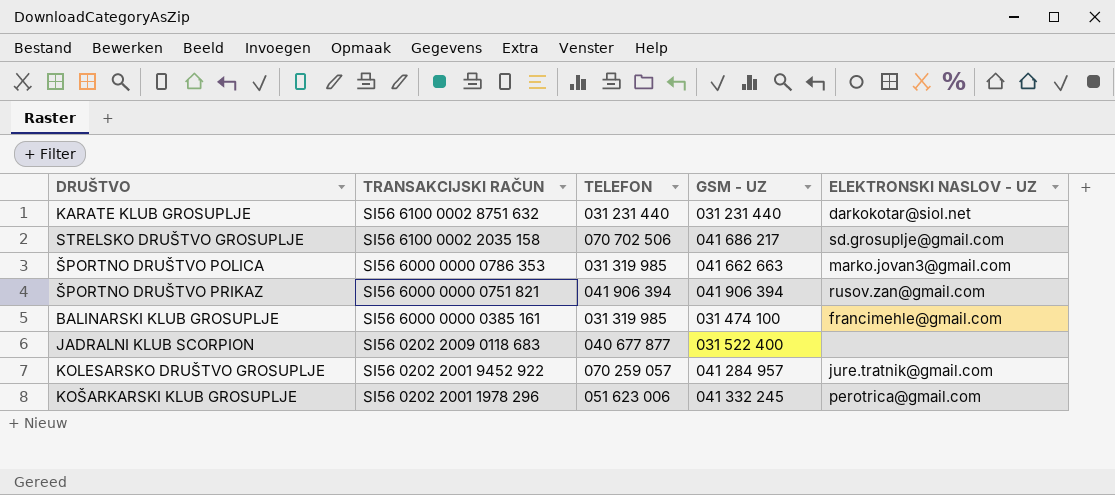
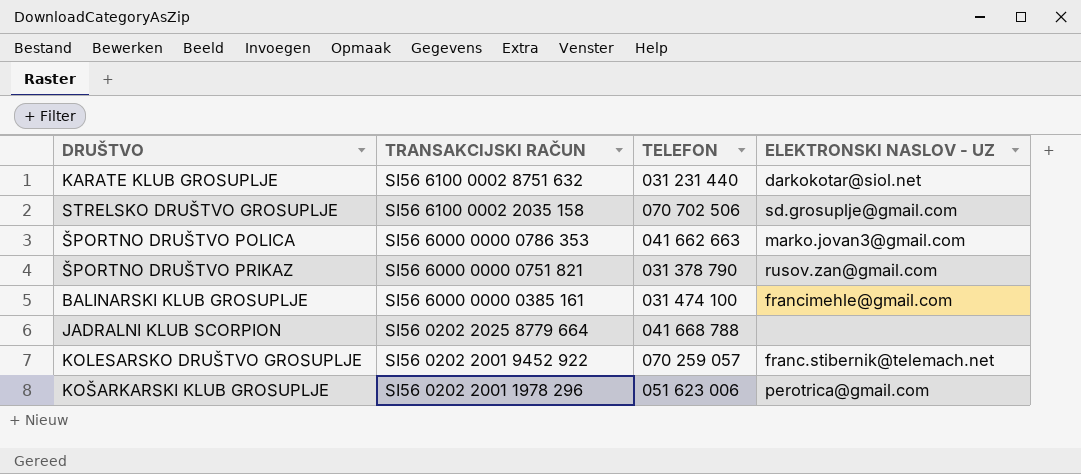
column GSM - UZ | position: 4 -> none
ŠPORTNO DRUŠTVO POLICA | TELEFON: 031 319 985 -> 041 662 663
ŠPORTNO DRUŠTVO PRIKAZ | TELEFON: 041 906 394 -> 031 378 790
BALINARSKI KLUB GROSUPLJE | TELEFON: 031 319 985 -> 031 474 100
JADRALNI KLUB SCORPION | TRANSAKCIJSKI RAČUN: SI56 0202 2009 0118 683 -> SI56 0202 2025 8779 664
JADRALNI KLUB SCORPION | TELEFON: 040 677 877 -> 041 668 788
KOLESARSKO DRUŠTVO GROSUPLJE | ELEKTRONSKI NASLOV - UZ: jure.tratnik@gmail.com -> franc.stibernik@telemach.net

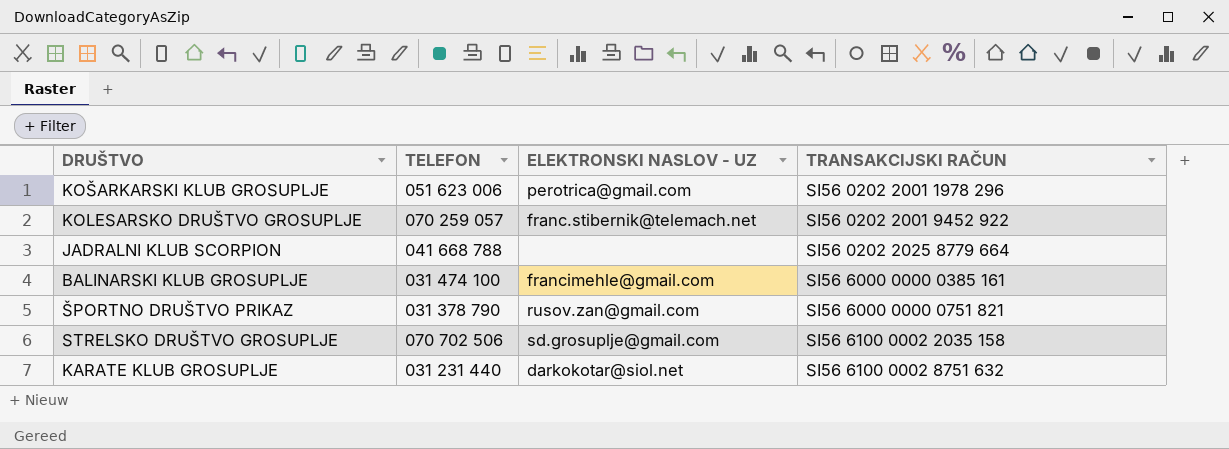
row order: TRANSAKCIJSKI RAČUN descending -> TRANSAKCIJSKI RAČUN ascending
column TRANSAKCIJSKI RAČUN | position: 2 -> 4
row ŠPORTNO DRUŠTVO POLICA: SI56 6000 0000 0786 353 | 041 662 663 | marko.jovan3@gmail.com -> none

